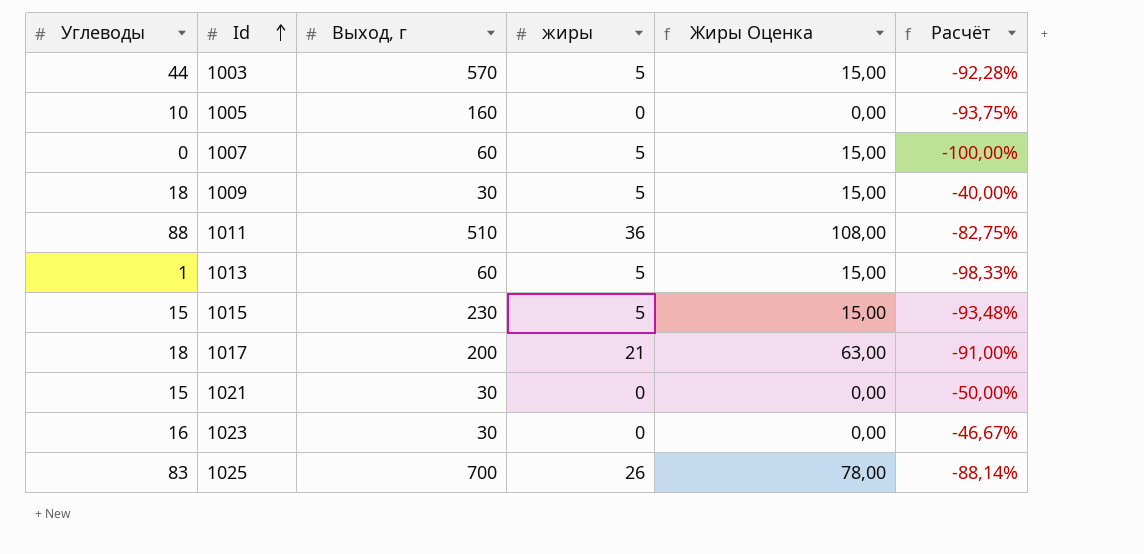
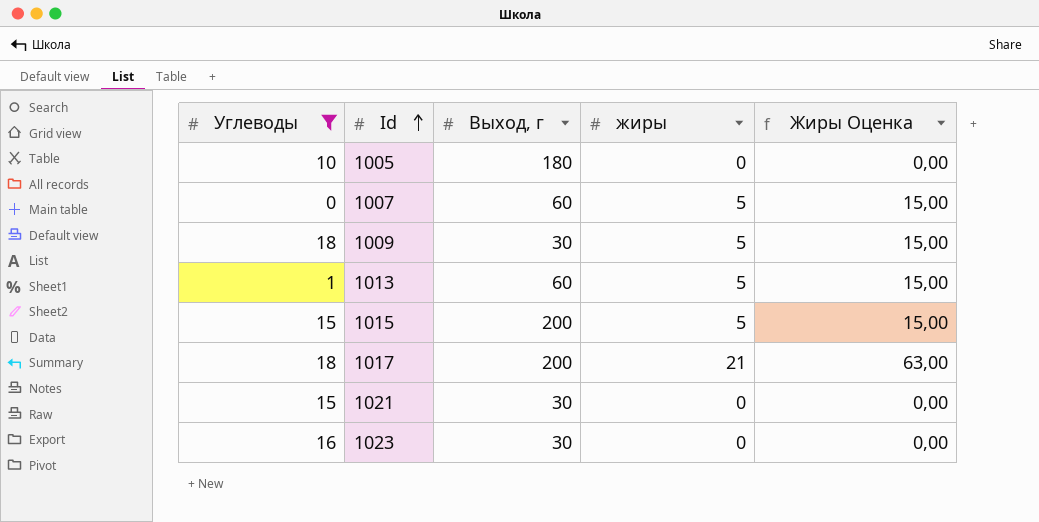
filter: none -> Углеводы <= 18
column Расчёт | formula: ([Углеводы] - [Выход, г]) / [Выход, г] -> none
1005 | Выход, г: 160 -> 180
1015 | Выход, г: 230 -> 200

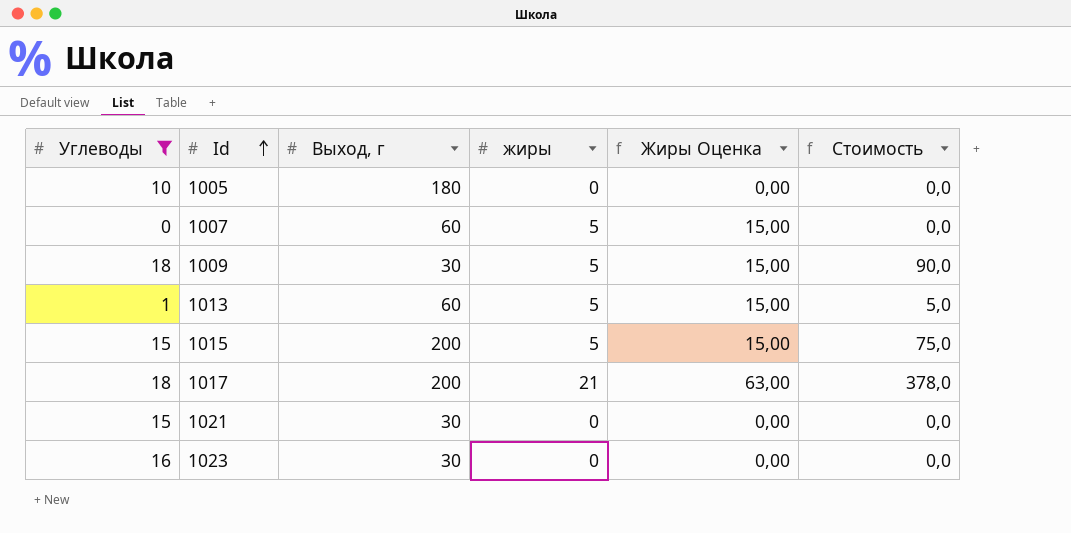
column Стоимость | formula: none -> [Углеводы] * [жиры]

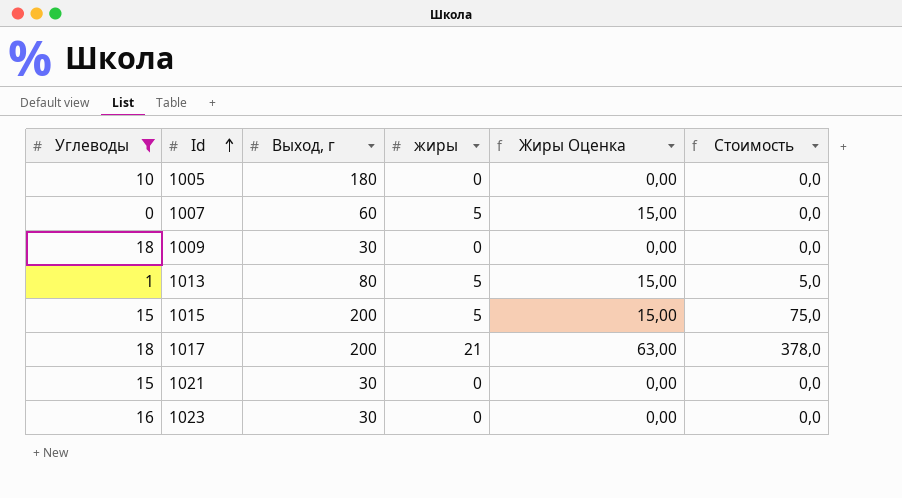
1009 | жиры: 5 -> 0
1009 | Жиры Оценка: 15,00 -> 0,00
1009 | Стоимость: 90,0 -> 0,0
1013 | Выход, г: 60 -> 80

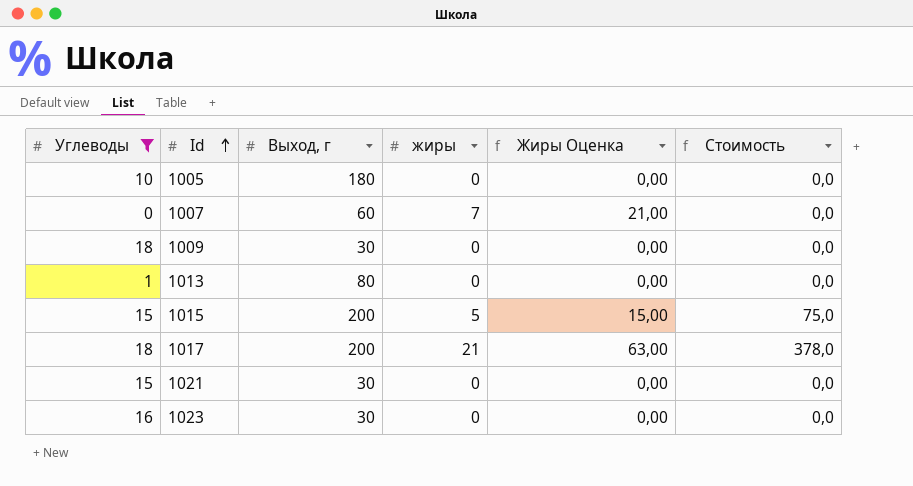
1007 | жиры: 5 -> 7
1007 | Жиры Оценка: 15,00 -> 21,00
1013 | жиры: 5 -> 0
1013 | Жиры Оценка: 15,00 -> 0,00
1013 | Стоимость: 5,0 -> 0,0

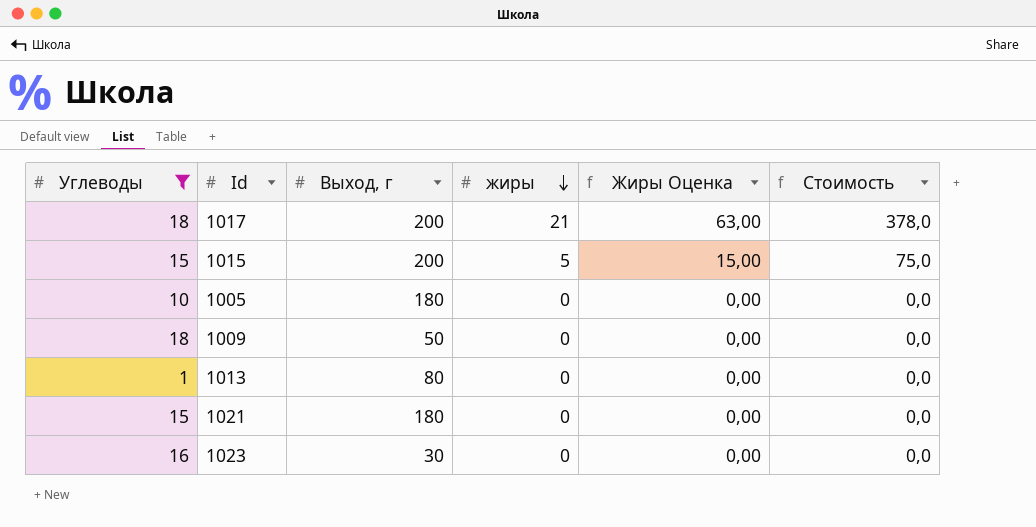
row order: Id ascending -> жиры descending
row 1007: 0 | 60 | 7 | 21,00 | 0,0 -> none
1009 | Выход, г: 30 -> 50
1021 | Выход, г: 30 -> 180

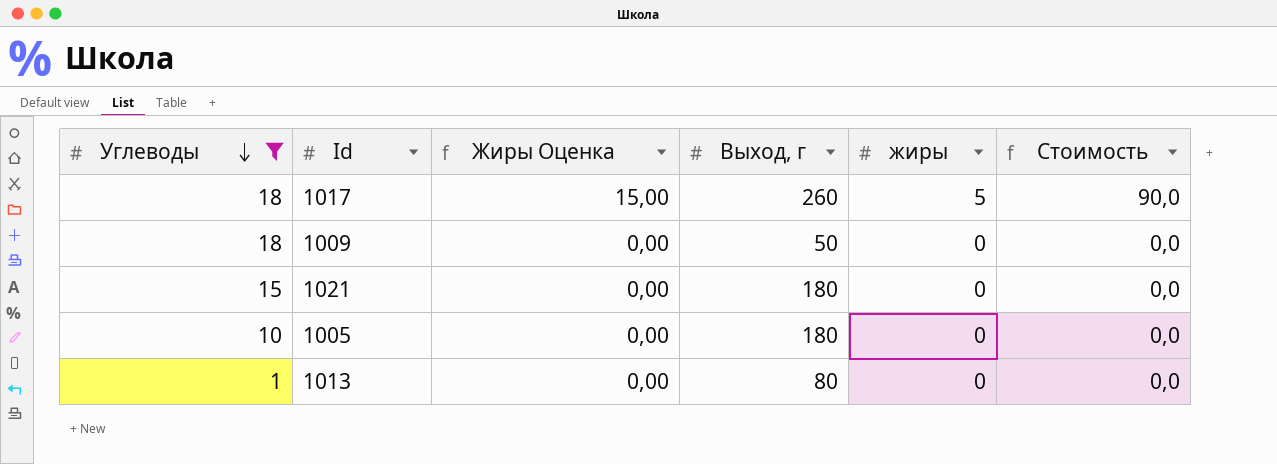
row order: жиры descending -> Углеводы descending
column Жиры Оценка | position: 5 -> 3
row 1015: 15 | 200 | 5 | 15,00 | 75,0 -> none
row 1023: 16 | 30 | 0 | 0,00 | 0,0 -> none
1017 | Жиры Оценка: 63,00 -> 15,00
1017 | Выход, г: 200 -> 260
1017 | жиры: 21 -> 5
1017 | Стоимость: 378,0 -> 90,0

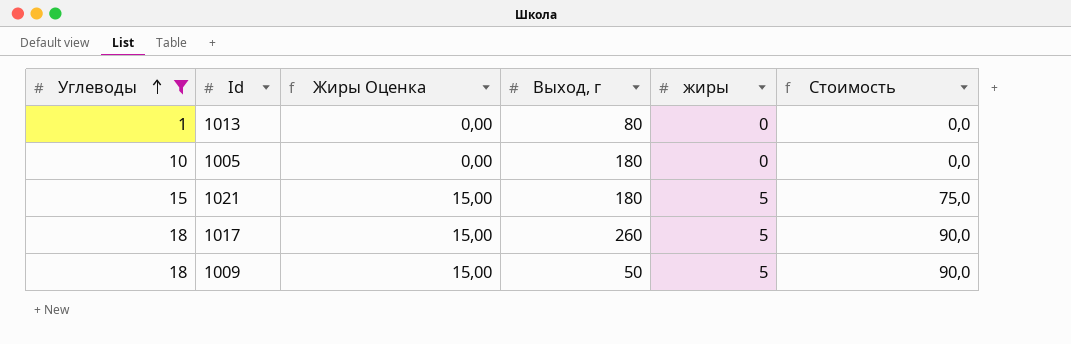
row order: Углеводы descending -> Углеводы ascending
1021 | Жиры Оценка: 0,00 -> 15,00
1021 | жиры: 0 -> 5
1021 | Стоимость: 0,0 -> 75,0
1009 | Жиры Оценка: 0,00 -> 15,00
1009 | жиры: 0 -> 5
1009 | Стоимость: 0,0 -> 90,0

